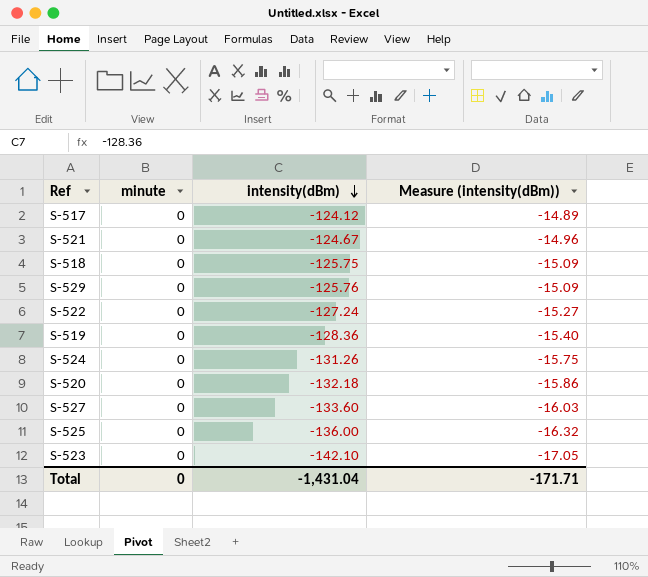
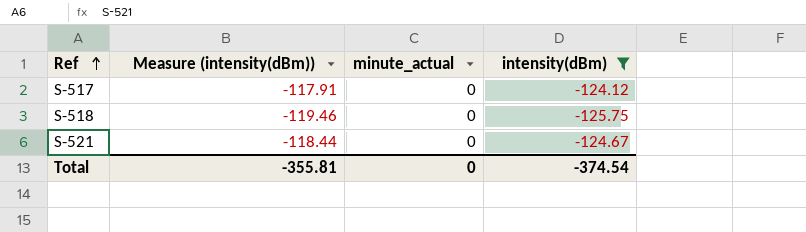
filter: none -> intensity(dBm) >= -125.75
row order: intensity(dBm) descending -> Ref ascending
column Measure (intensity(dBm)) | formula: [intensity(dBm)] * 0.12 -> [intensity(dBm)] * 0.95
column Measure (intensity(dBm)) | position: 4 -> 2
column name: minute -> minute_actual
Total | Measure (intensity(dBm)): -171.71 -> -355.81
Total | intensity(dBm): -1,431.04 -> -374.54

